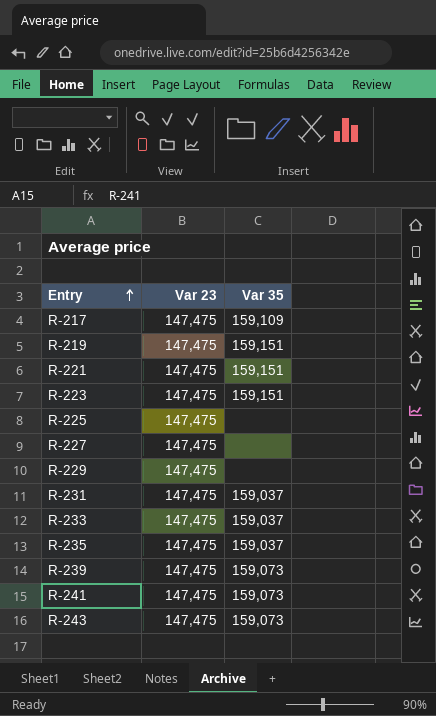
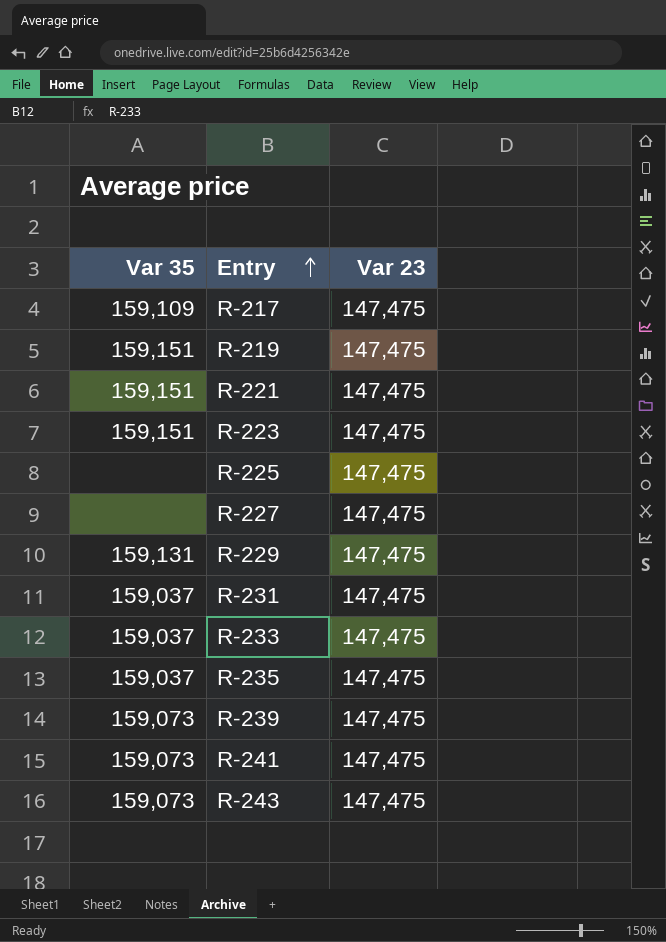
column Var 35 | position: 3 -> 1
R-229 | Var 35: none -> 159,131

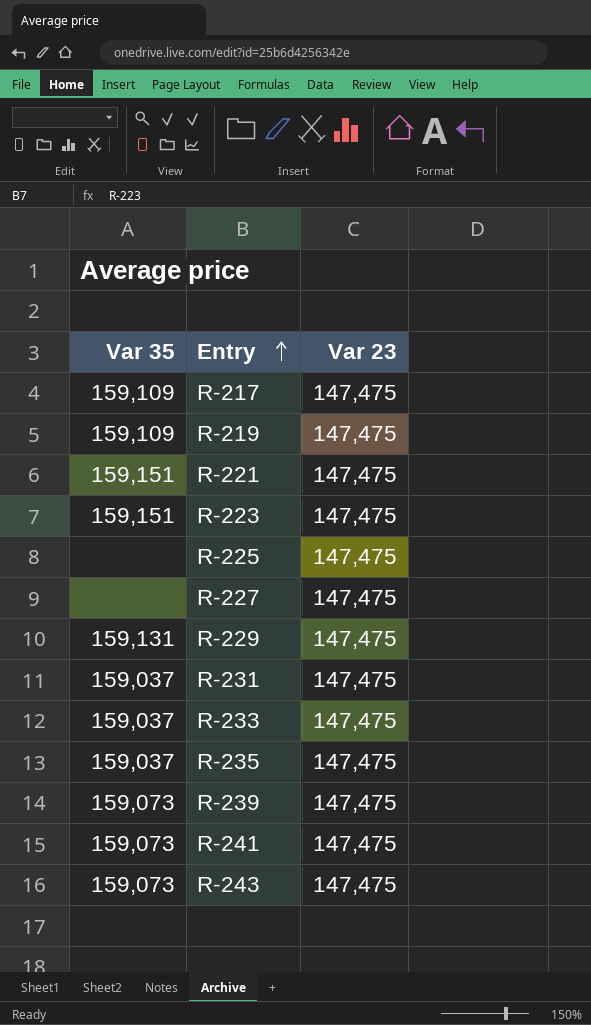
R-219 | Var 35: 159,151 -> 159,109

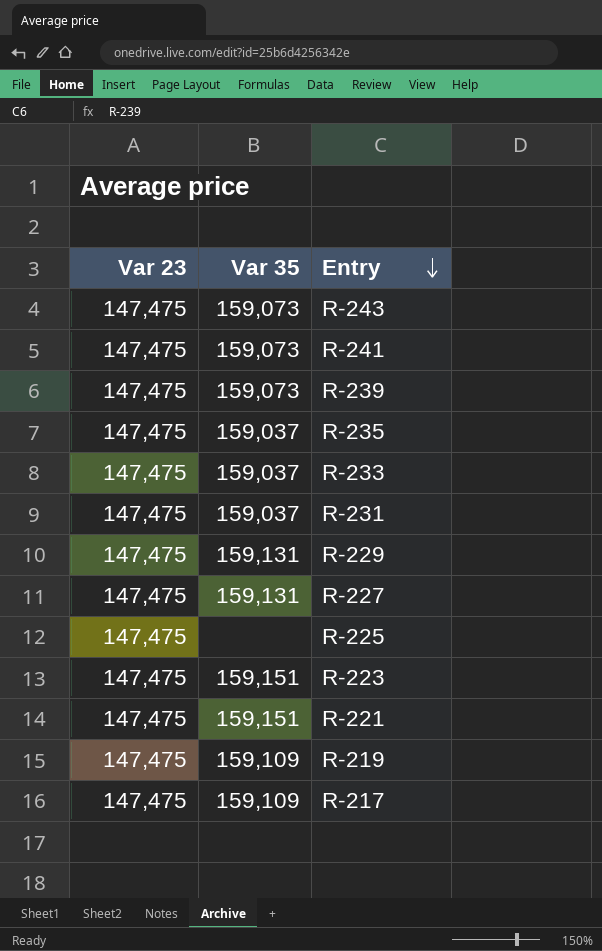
row order: Entry ascending -> Entry descending
column Var 23 | position: 3 -> 1
R-227 | Var 35: none -> 159,131

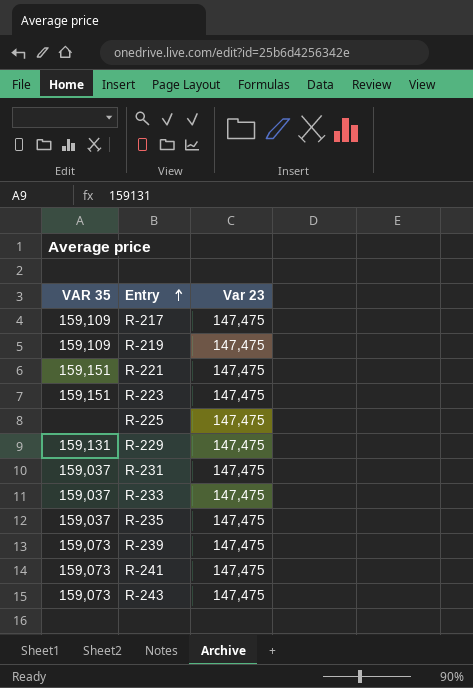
row order: Entry descending -> Entry ascending
column name: Var 35 -> VAR 35
column Var 23 | position: 1 -> 3
row R-227: 147,475 | 159,131 -> none

